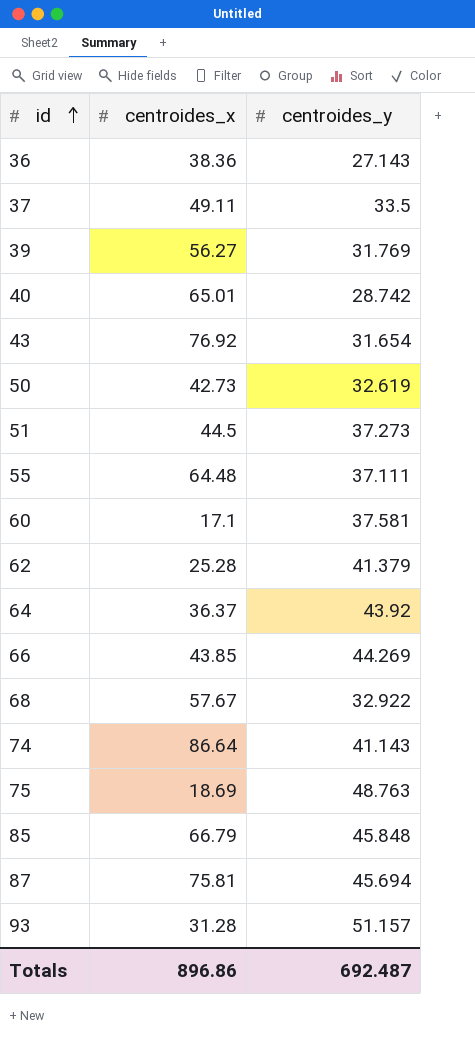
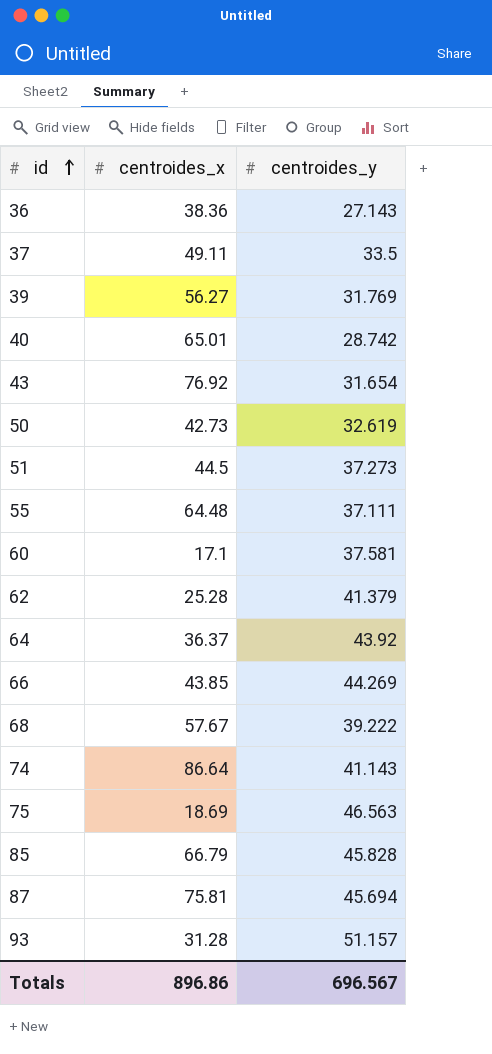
68 | centroides_y: 32.922 -> 39.222
75 | centroides_y: 48.763 -> 46.563
85 | centroides_y: 45.848 -> 45.828
Totals | centroides_y: 692.487 -> 696.567

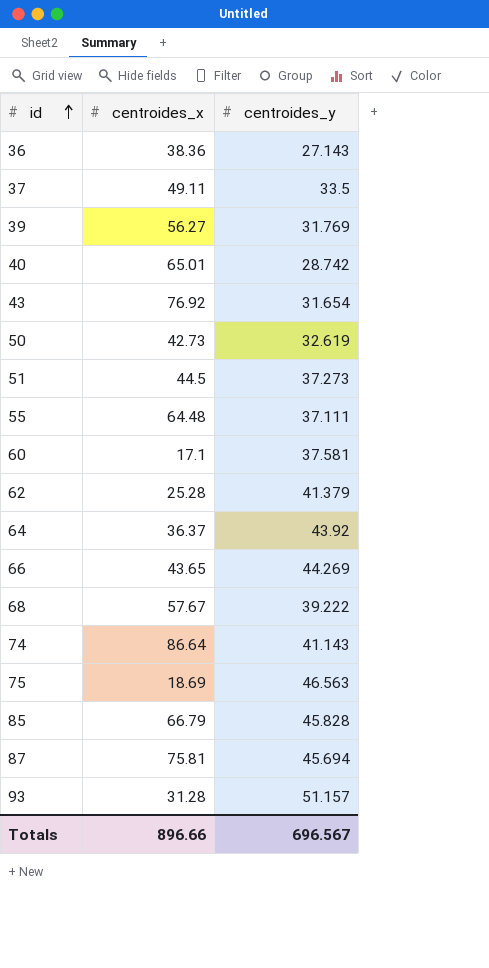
66 | centroides_x: 43.85 -> 43.65
Totals | centroides_x: 896.86 -> 896.66

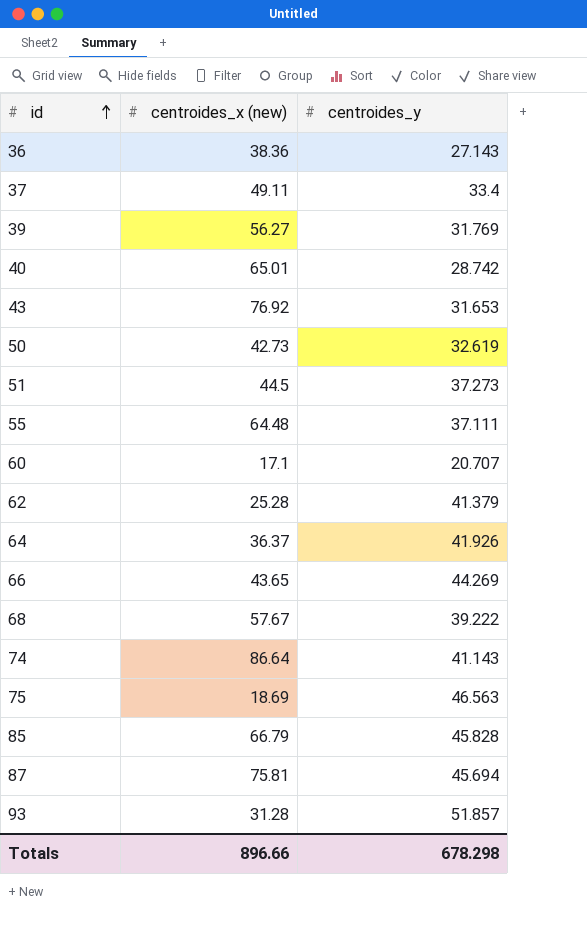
column name: centroides_x -> centroides_x (new)
37 | centroides_y: 33.5 -> 33.4
43 | centroides_y: 31.654 -> 31.653
60 | centroides_y: 37.581 -> 20.707
64 | centroides_y: 43.92 -> 41.926
93 | centroides_y: 51.157 -> 51.857
Totals | centroides_y: 696.567 -> 678.298

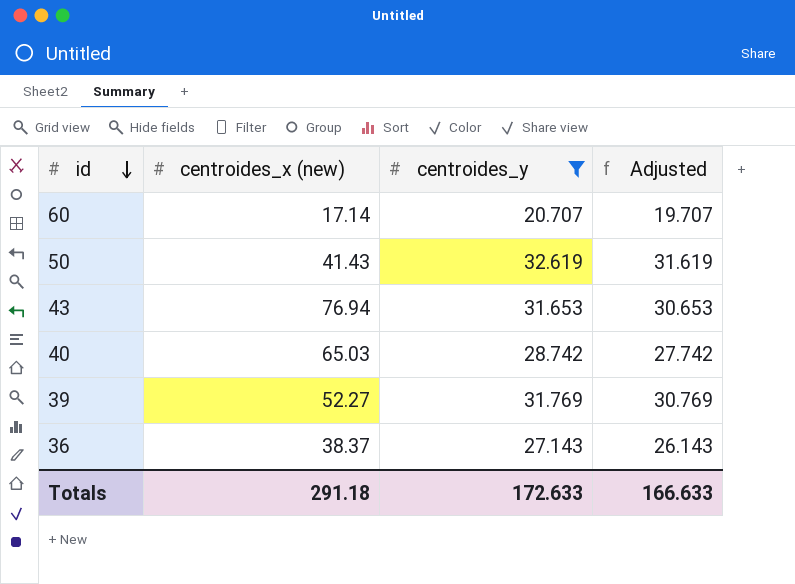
filter: none -> centroides_y <= 32.619
row order: id ascending -> id descending
column Adjusted | formula: none -> [centroides_y] - 1
60 | centroides_x (new): 17.1 -> 17.14
50 | centroides_x (new): 42.73 -> 41.43
43 | centroides_x (new): 76.92 -> 76.94
40 | centroides_x (new): 65.01 -> 65.03
39 | centroides_x (new): 56.27 -> 52.27
36 | centroides_x (new): 38.36 -> 38.37
Totals | centroides_x (new): 896.66 -> 291.18
Totals | centroides_y: 678.298 -> 172.633

